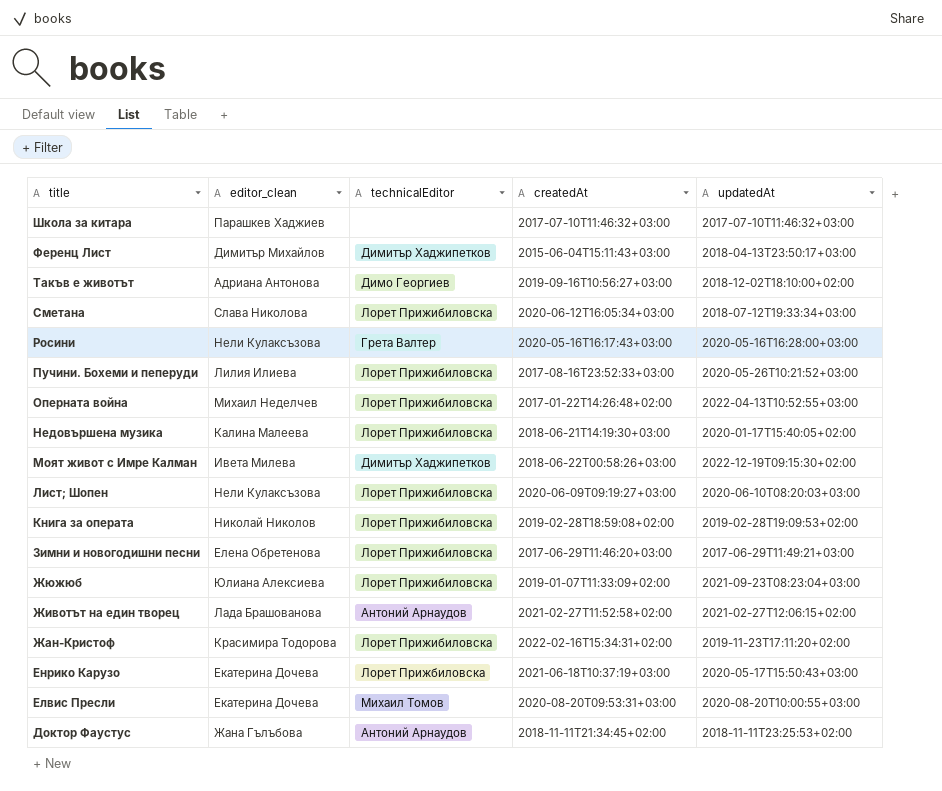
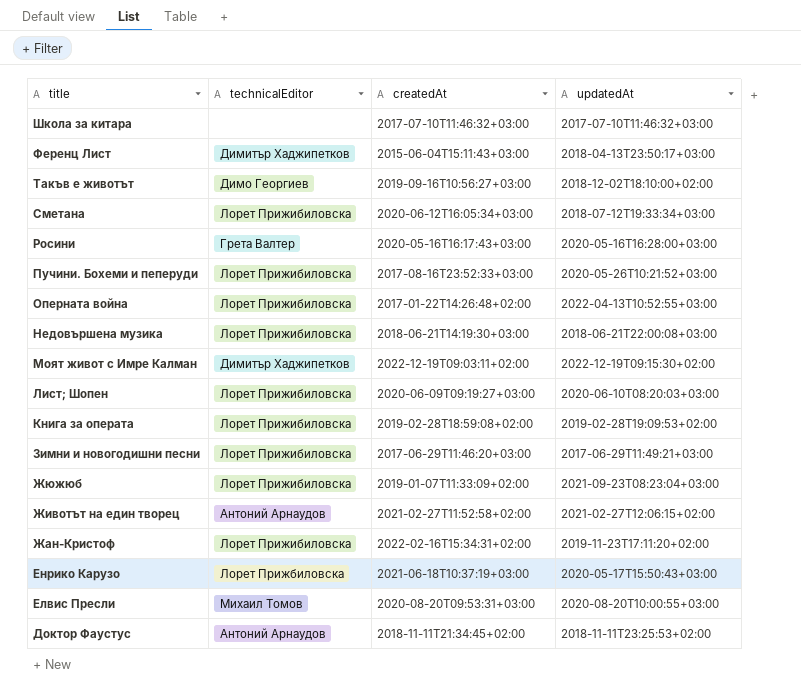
column editor_clean | position: 2 -> none
Недовършена музика | updatedAt: 2020-01-17T15:40:05+02:00 -> 2018-06-21T22:00:08+03:00
Моят живот с Имре Калман | createdAt: 2018-06-22T00:58:26+03:00 -> 2022-12-19T09:03:11+02:00

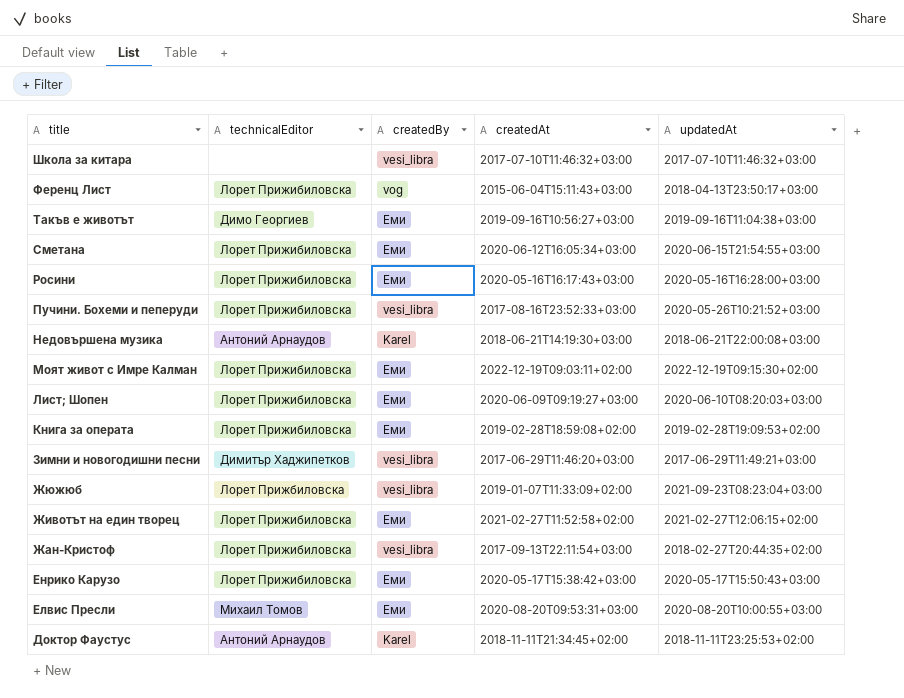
column createdBy | position: none -> 3
row Оперната война: Лорет Прижибиловска | 2017-01-22T14:26:48+02:00 | 2022-04-13T10:52:55+03:00 -> none
Ференц Лист | technicalEditor: Димитър Хаджипетков -> Лорет Прижибиловска
Такъв е животът | updatedAt: 2018-12-02T18:10:00+02:00 -> 2019-09-16T11:04:38+03:00
Сметана | updatedAt: 2018-07-12T19:33:34+03:00 -> 2020-06-15T21:54:55+03:00
Росини | technicalEditor: Грета Валтер -> Лорет Прижибиловска
Недовършена музика | technicalEditor: Лорет Прижибиловска -> Антоний Арнаудов
Моят живот с Имре Калман | technicalEditor: Димитър Хаджипетков -> Лорет Прижибиловска
Зимни и новогодишни песни | technicalEditor: Лорет Прижибиловска -> Димитър Хаджипетков
Жюжюб | technicalEditor: Лорет Прижибиловска -> Лорет Прижбиловска
Животът на един творец | technicalEditor: Антоний Арнаудов -> Лорет Прижибиловска
Жан-Кристоф | createdAt: 2022-02-16T15:34:31+02:00 -> 2017-09-13T22:11:54+03:00
Жан-Кристоф | updatedAt: 2019-11-23T17:11:20+02:00 -> 2018-02-27T20:44:35+02:00
Енрико Карузо | technicalEditor: Лорет Прижбиловска -> Лорет Прижибиловска
Енрико Карузо | createdAt: 2021-06-18T10:37:19+03:00 -> 2020-05-17T15:38:42+03:00

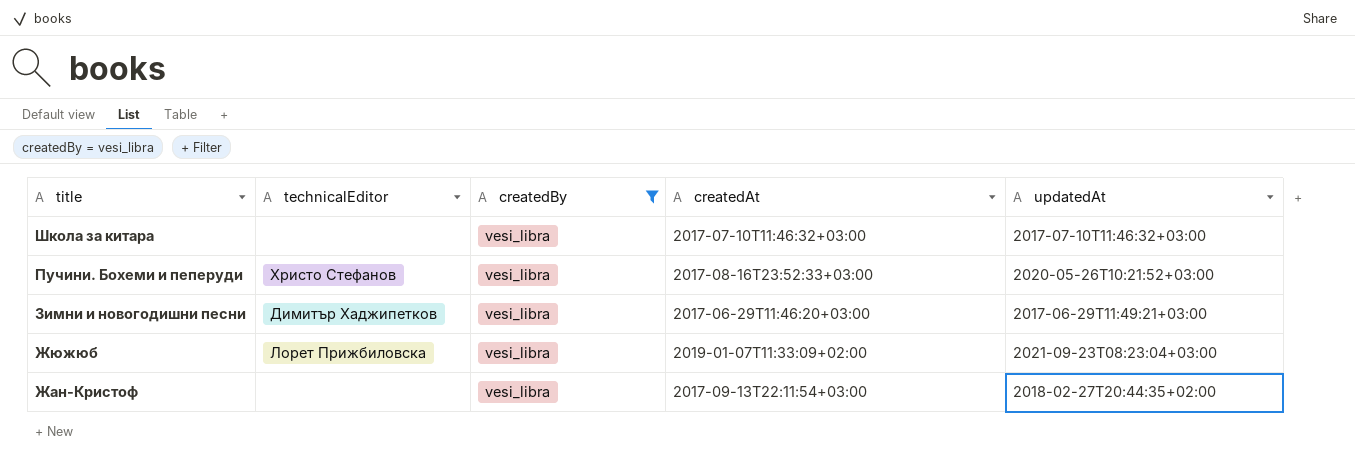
filter: none -> createdBy = vesi_libra
Пучини. Бохеми и пеперуди | technicalEditor: Лорет Прижибиловска -> Христо Стефанов
Жан-Кристоф | technicalEditor: Лорет Прижибиловска -> none

